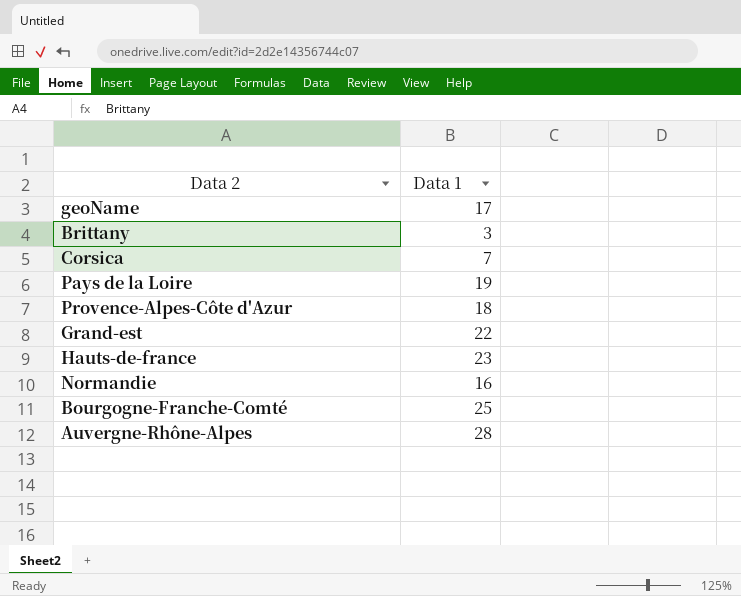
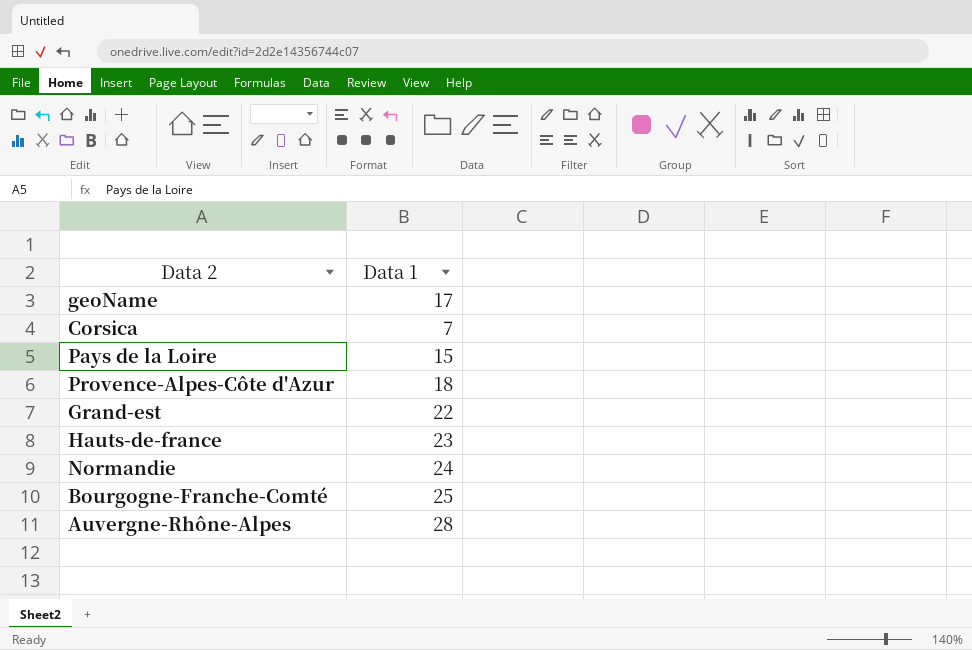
row Brittany: 3 -> none
Pays de la Loire | Data 1: 19 -> 15
Normandie | Data 1: 16 -> 24

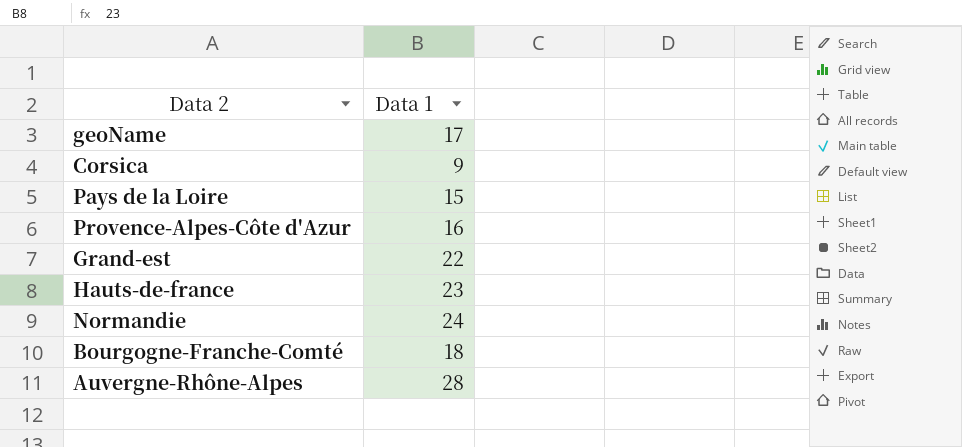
Corsica | Data 1: 7 -> 9
Provence-Alpes-Côte d'Azur | Data 1: 18 -> 16
Bourgogne-Franche-Comté | Data 1: 25 -> 18

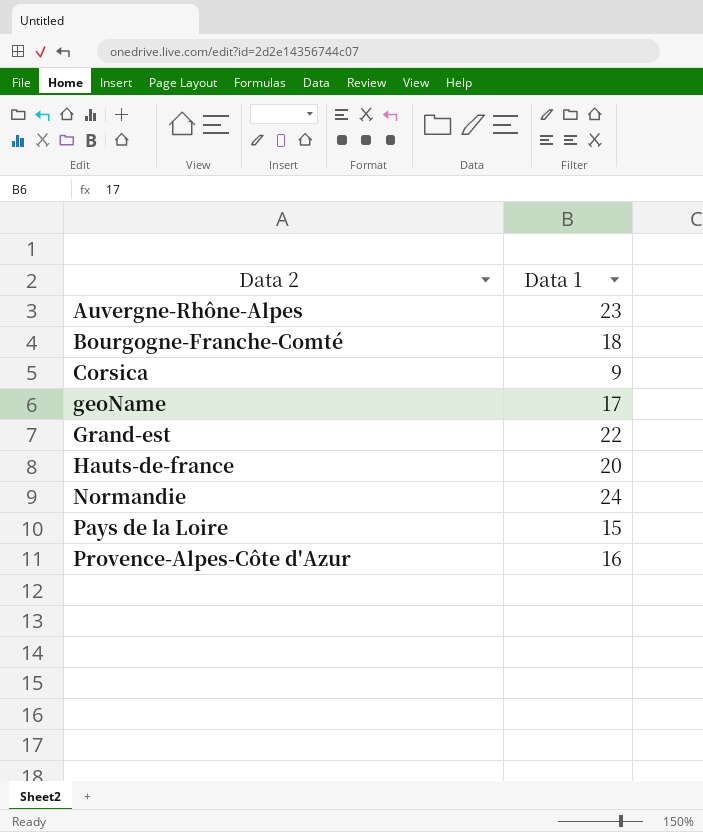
row order: none -> Data 2 ascending
Auvergne-Rhône-Alpes | Data 1: 28 -> 23
Hauts-de-france | Data 1: 23 -> 20

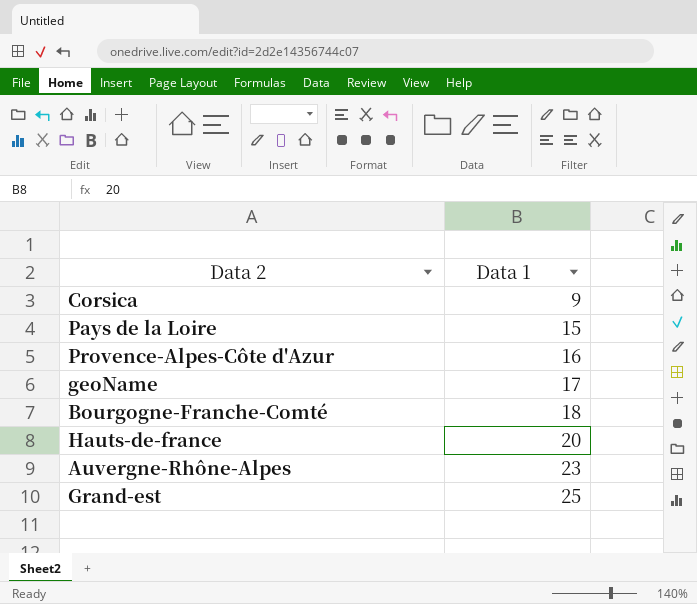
row order: Data 2 ascending -> Data 1 ascending
row Normandie: 24 -> none
Grand-est | Data 1: 22 -> 25

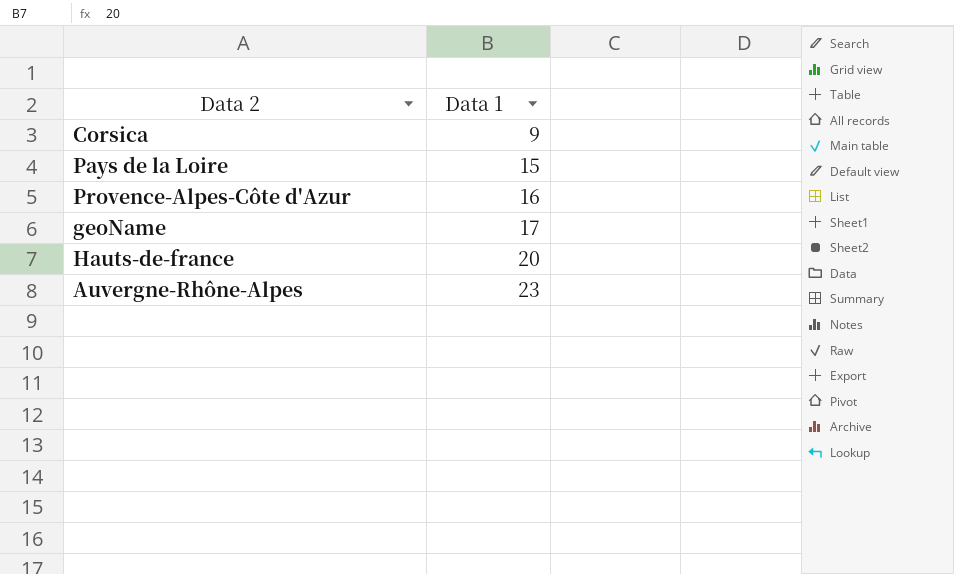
row Bourgogne-Franche-Comté: 18 -> none
row Grand-est: 25 -> none

